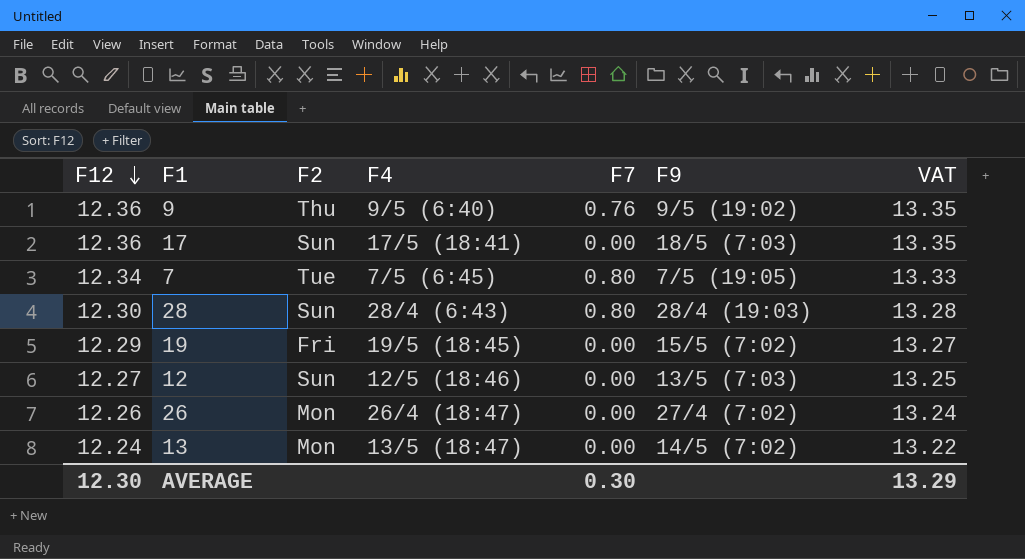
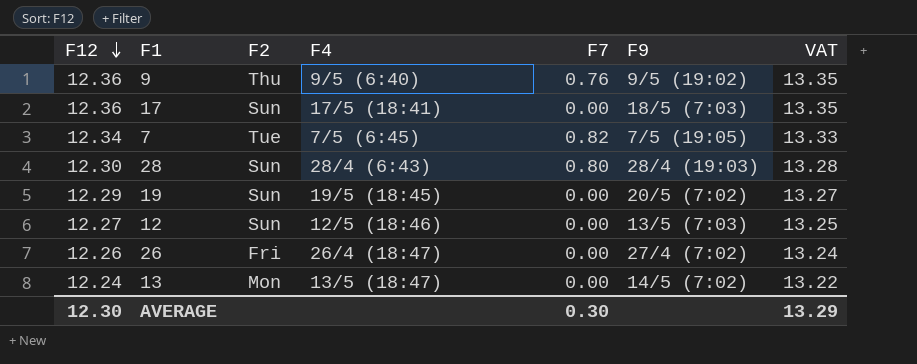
7 | F7: 0.80 -> 0.82
19 | F2: Fri -> Sun
19 | F9: 15/5 (7:02) -> 20/5 (7:02)
26 | F2: Mon -> Fri

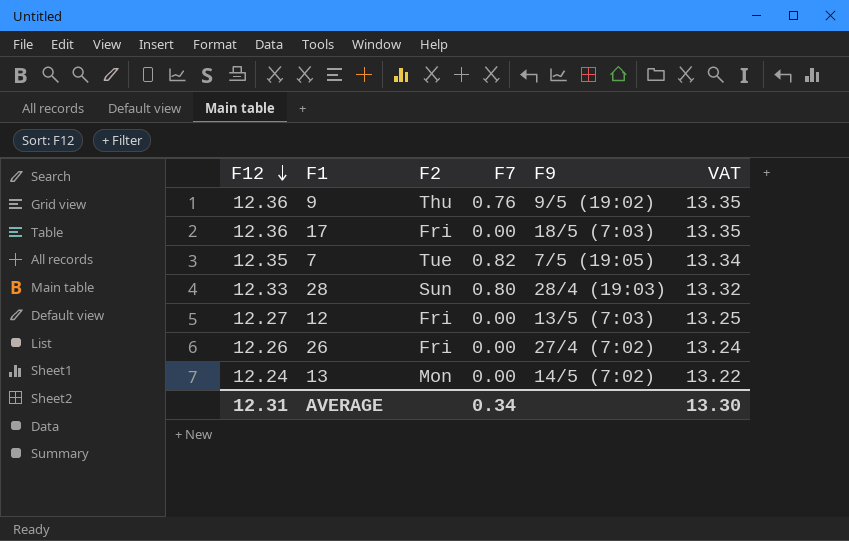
column F4 | position: 4 -> none
row 19: 12.29 | Sun | 19/5 (18:45) | 0.00 | 20/5 (7:02) | 13.27 -> none
17 | F2: Sun -> Fri
7 | F12: 12.34 -> 12.35
7 | VAT: 13.33 -> 13.34
28 | F12: 12.30 -> 12.33
28 | VAT: 13.28 -> 13.32
12 | F2: Sun -> Fri
AVERAGE | F12: 12.30 -> 12.31
AVERAGE | F7: 0.30 -> 0.34
AVERAGE | VAT: 13.29 -> 13.30

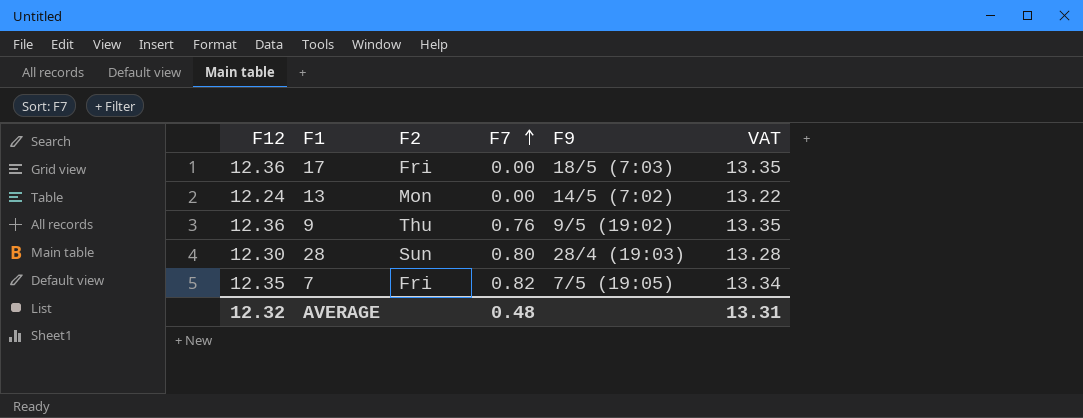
row order: F12 descending -> F7 ascending
row 12: 12.27 | Fri | 0.00 | 13/5 (7:03) | 13.25 -> none
row 26: 12.26 | Fri | 0.00 | 27/4 (7:02) | 13.24 -> none
28 | F12: 12.33 -> 12.30
28 | VAT: 13.32 -> 13.28
7 | F2: Tue -> Fri
AVERAGE | F12: 12.31 -> 12.32
AVERAGE | F7: 0.34 -> 0.48
AVERAGE | VAT: 13.30 -> 13.31

